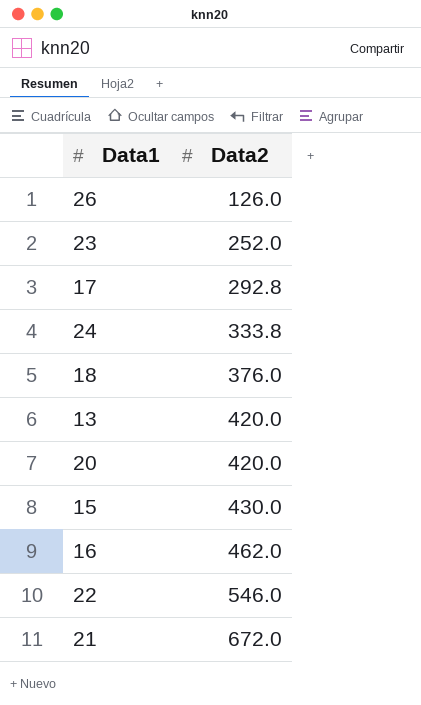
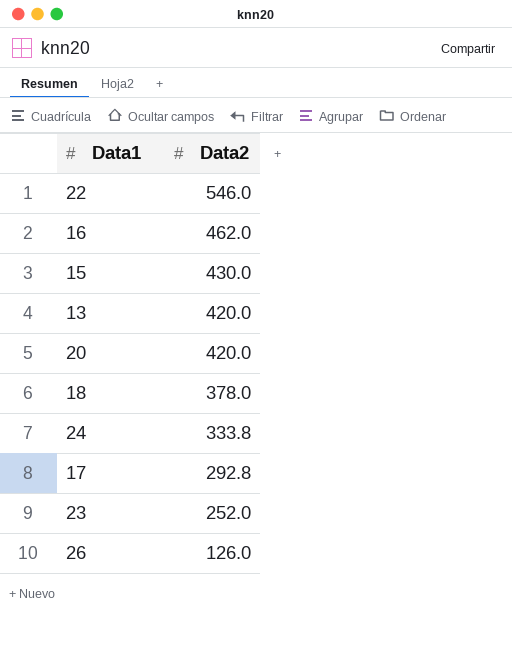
row order: Data2 ascending -> Data2 descending
row 21: 672.0 -> none
18 | Data2: 376.0 -> 378.0

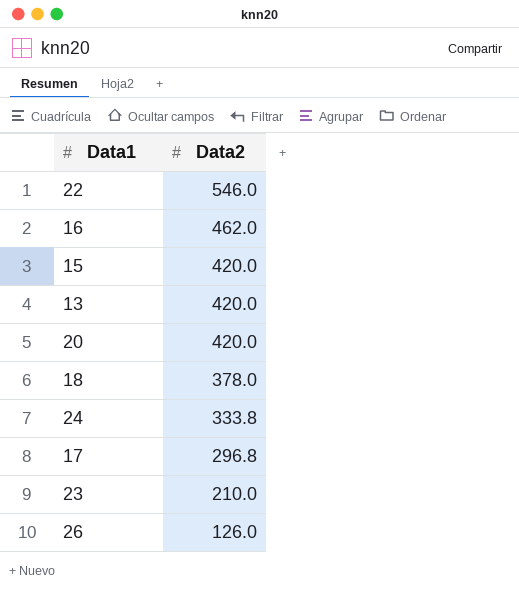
15 | Data2: 430.0 -> 420.0
17 | Data2: 292.8 -> 296.8
23 | Data2: 252.0 -> 210.0

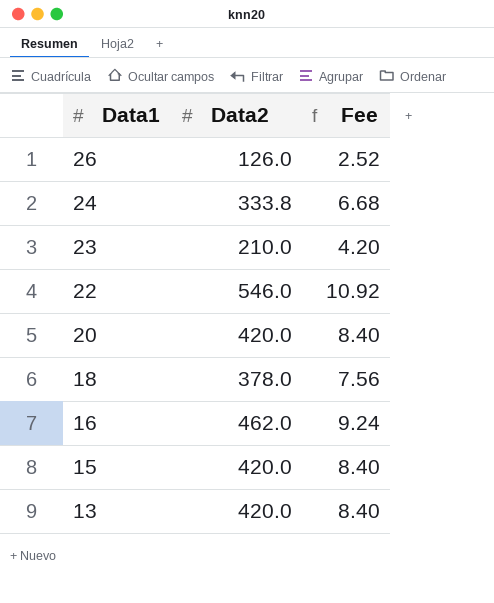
row order: Data2 descending -> Data1 descending
column Fee | formula: none -> [Data2] * 0.02
row 17: 296.8 -> none

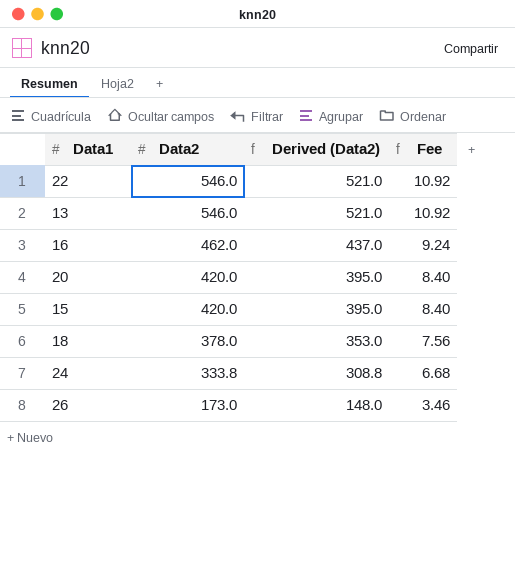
row order: Data1 descending -> Data2 descending
column Derived (Data2) | formula: none -> [Data2] - 25
row 23: 210.0 | 4.20 -> none
13 | Data2: 420.0 -> 546.0
13 | Fee: 8.40 -> 10.92
26 | Data2: 126.0 -> 173.0
26 | Fee: 2.52 -> 3.46

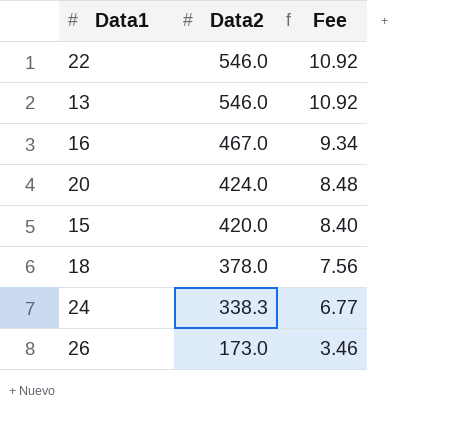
column Derived (Data2) | formula: [Data2] - 25 -> none
16 | Data2: 462.0 -> 467.0
16 | Fee: 9.24 -> 9.34
20 | Data2: 420.0 -> 424.0
20 | Fee: 8.40 -> 8.48
24 | Data2: 333.8 -> 338.3
24 | Fee: 6.68 -> 6.77

